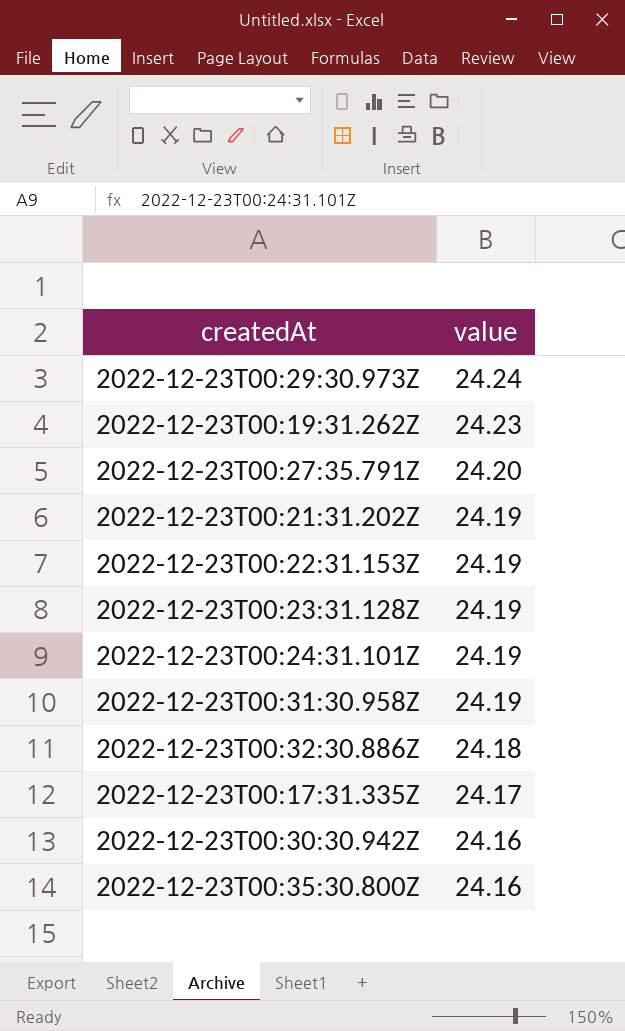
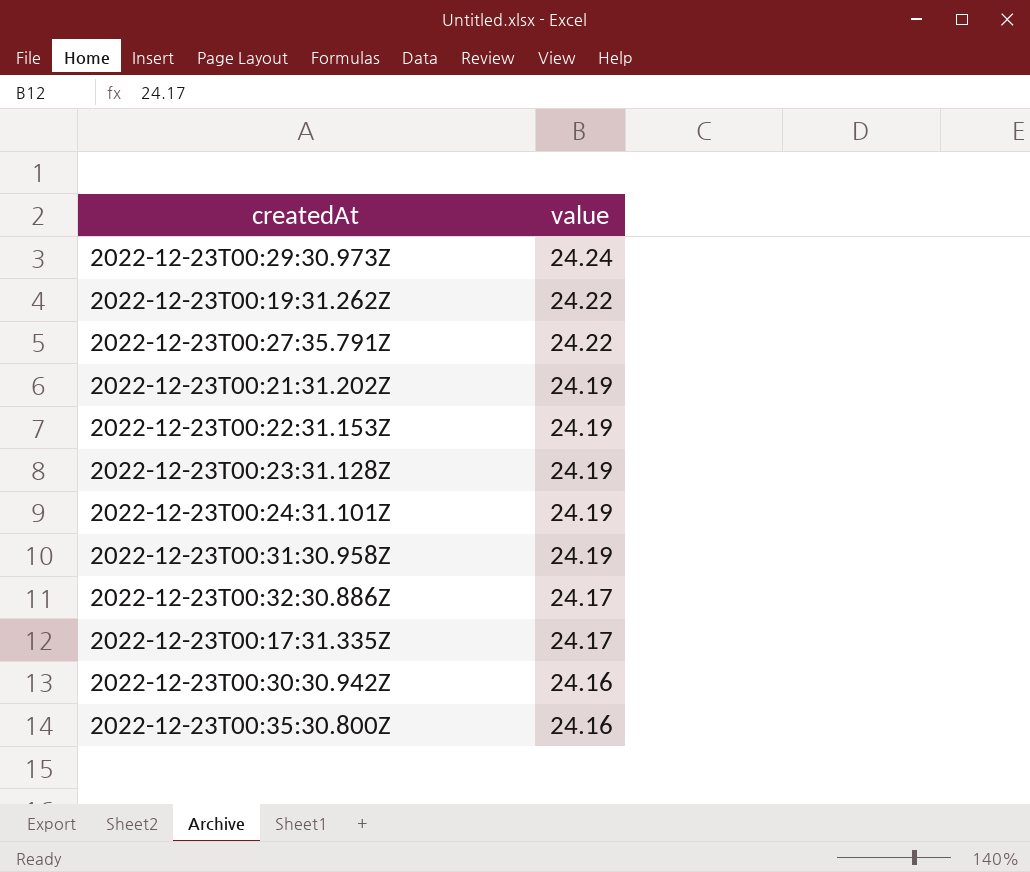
2022-12-23T00:19:31.262Z | value: 24.23 -> 24.22
2022-12-23T00:27:35.791Z | value: 24.20 -> 24.22
2022-12-23T00:32:30.886Z | value: 24.18 -> 24.17

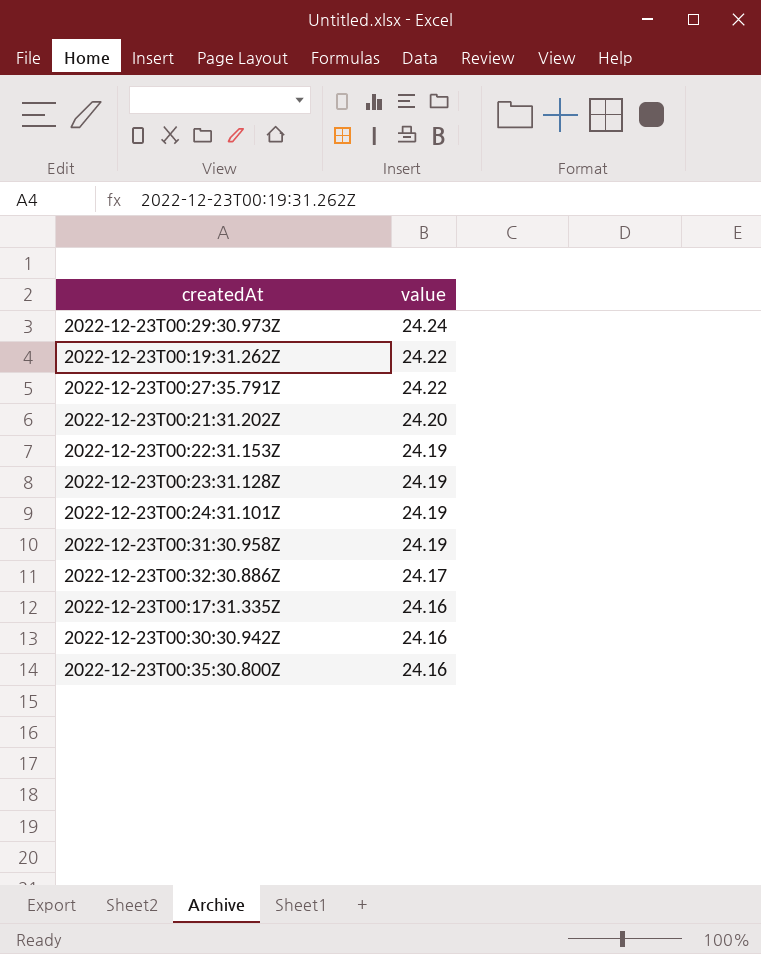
2022-12-23T00:21:31.202Z | value: 24.19 -> 24.20
2022-12-23T00:17:31.335Z | value: 24.17 -> 24.16

